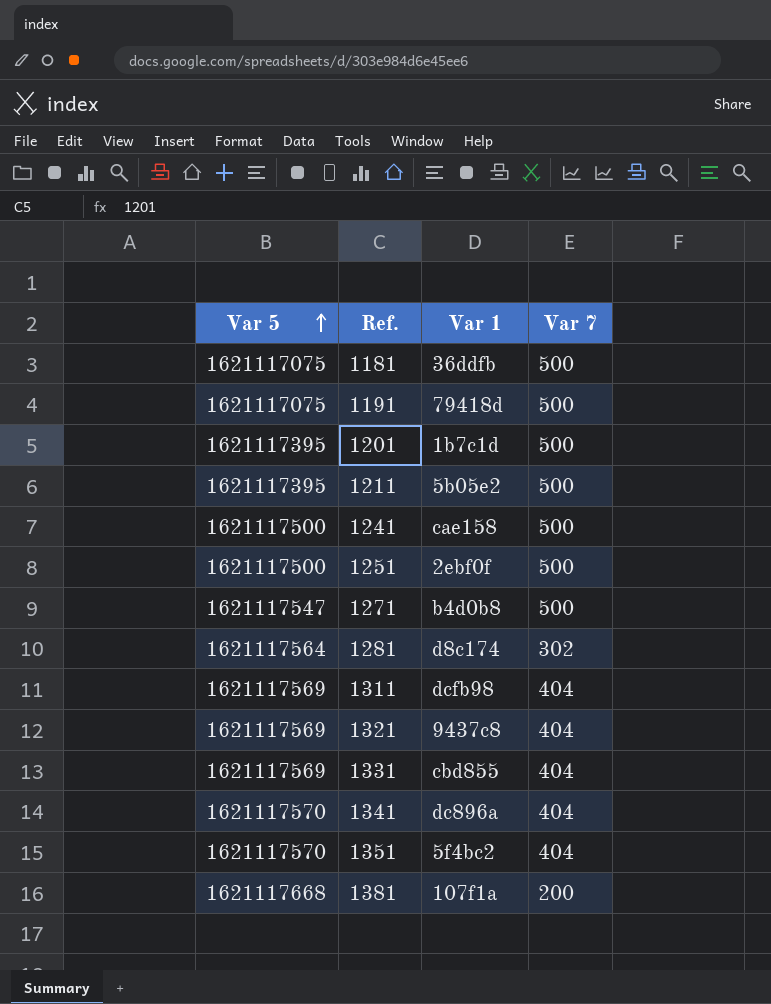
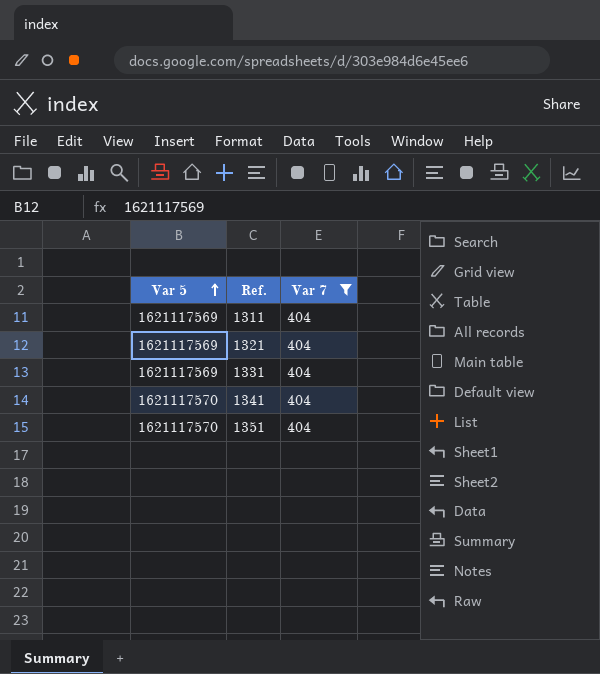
filter: none -> Var 7 = 404
column Var 1 | position: 3 -> none

